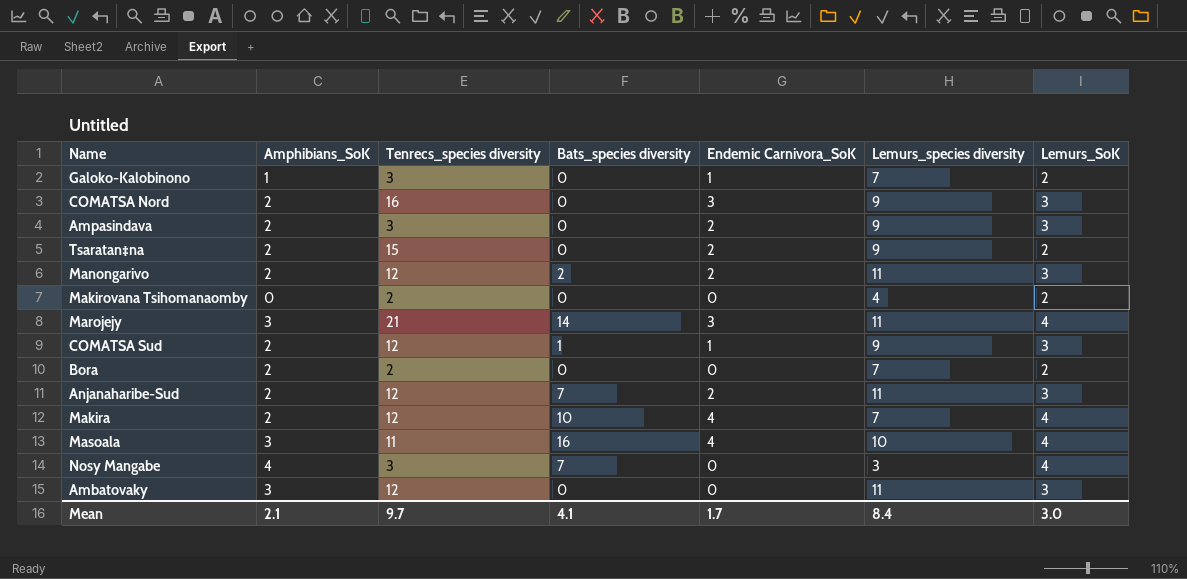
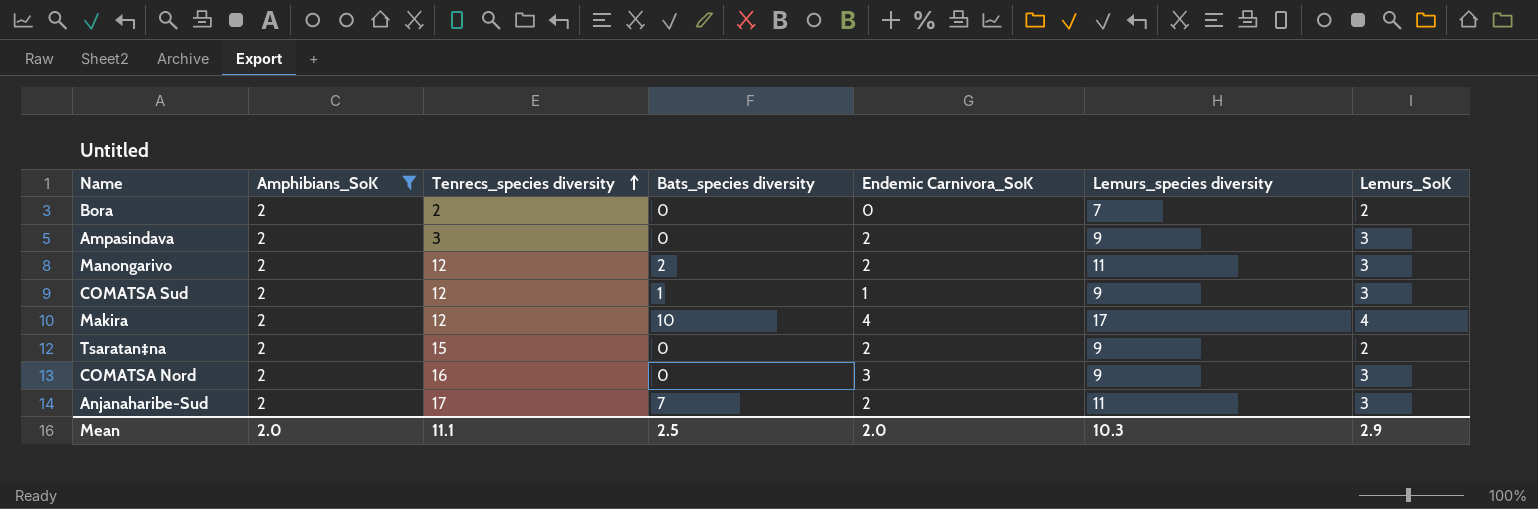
filter: none -> Amphibians_SoK = 2
row order: none -> Tenrecs_species diversity ascending
Makira | Lemurs_species diversity: 7 -> 17
Anjanaharibe-Sud | Tenrecs_species diversity: 12 -> 17
Mean | Amphibians_SoK: 2.1 -> 2.0
Mean | Tenrecs_species diversity: 9.7 -> 11.1
Mean | Bats_species diversity: 4.1 -> 2.5
Mean | Endemic Carnivora_SoK: 1.7 -> 2.0
Mean | Lemurs_species diversity: 8.4 -> 10.3
Mean | Lemurs_SoK: 3.0 -> 2.9

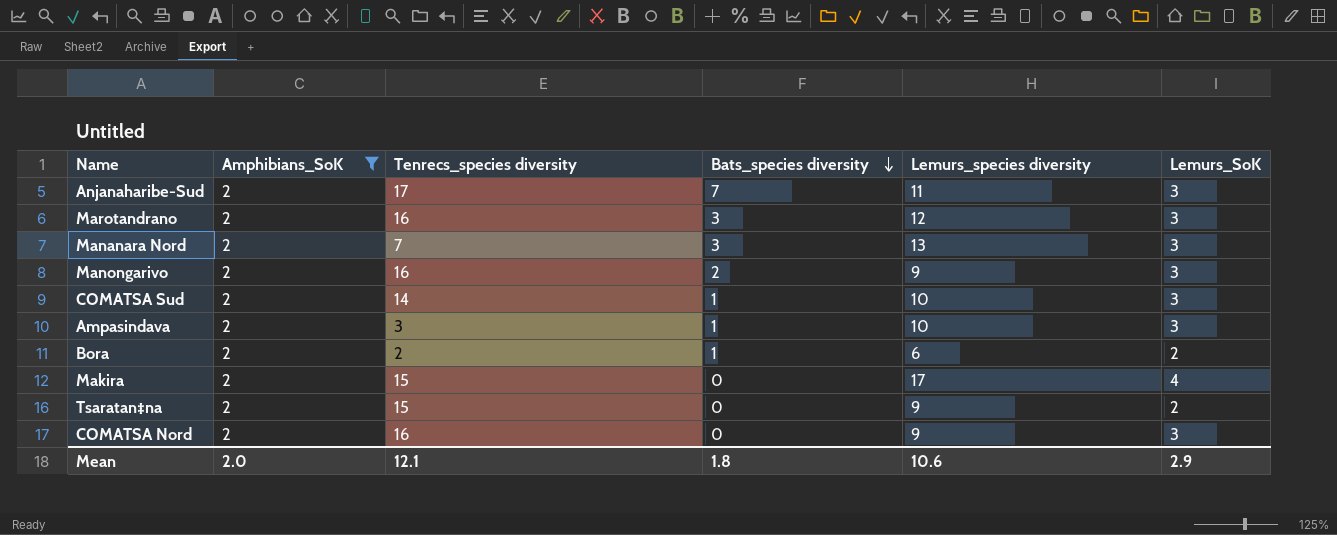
row order: Tenrecs_species diversity ascending -> Bats_species diversity descending
column Endemic Carnivora_SoK | position: 5 -> none
row Marotandrano: none -> 2 | 16 | 3 | 12 | 3
row Mananara Nord: none -> 2 | 7 | 3 | 13 | 3
Manongarivo | Tenrecs_species diversity: 12 -> 16
Manongarivo | Lemurs_species diversity: 11 -> 9
COMATSA Sud | Tenrecs_species diversity: 12 -> 14
COMATSA Sud | Lemurs_species diversity: 9 -> 10
Ampasindava | Bats_species diversity: 0 -> 1
Ampasindava | Lemurs_species diversity: 9 -> 10
Bora | Bats_species diversity: 0 -> 1
Bora | Lemurs_species diversity: 7 -> 6
Makira | Tenrecs_species diversity: 12 -> 15
Makira | Bats_species diversity: 10 -> 0
Mean | Tenrecs_species diversity: 11.1 -> 12.1
Mean | Bats_species diversity: 2.5 -> 1.8
Mean | Lemurs_species diversity: 10.3 -> 10.6

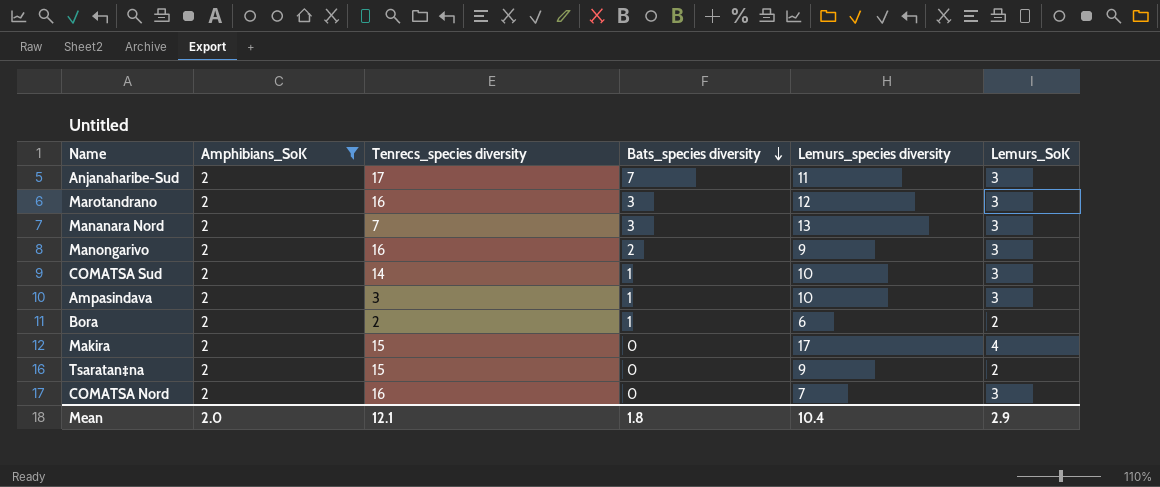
COMATSA Nord | Lemurs_species diversity: 9 -> 7
Mean | Lemurs_species diversity: 10.6 -> 10.4

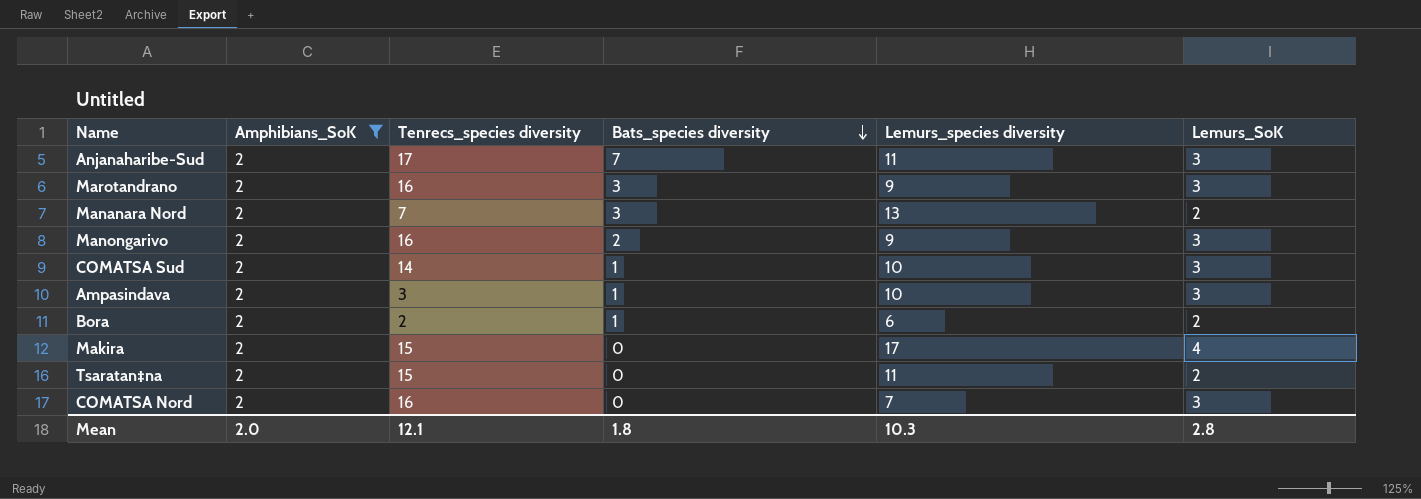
Marotandrano | Lemurs_species diversity: 12 -> 9
Mananara Nord | Lemurs_SoK: 3 -> 2
Tsaratan‡na | Lemurs_species diversity: 9 -> 11
Mean | Lemurs_species diversity: 10.4 -> 10.3
Mean | Lemurs_SoK: 2.9 -> 2.8

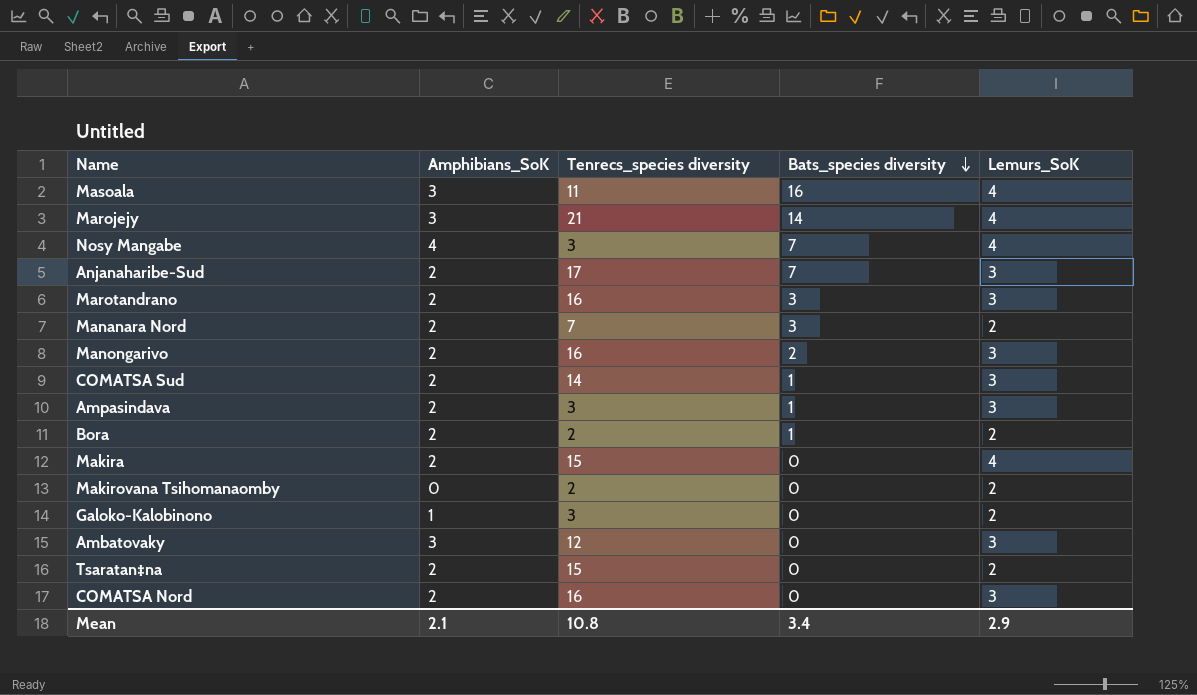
filter: Amphibians_SoK = 2 -> none
column Lemurs_species diversity | position: 5 -> none
Mean | Amphibians_SoK: 2.0 -> 2.1
Mean | Tenrecs_species diversity: 12.1 -> 10.8
Mean | Bats_species diversity: 1.8 -> 3.4
Mean | Lemurs_SoK: 2.8 -> 2.9

